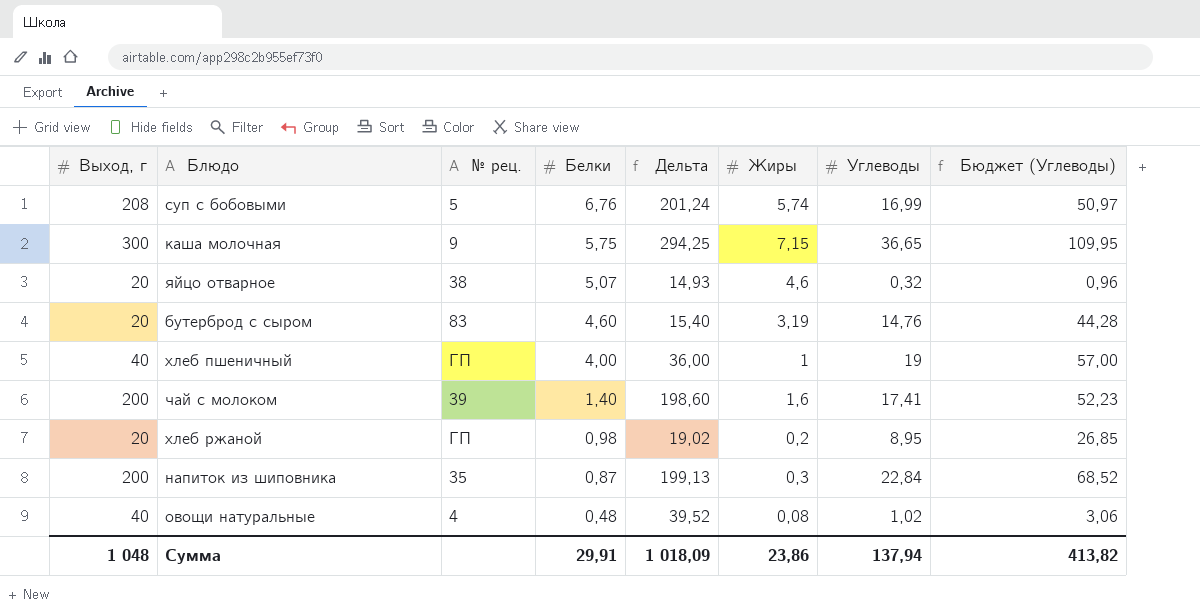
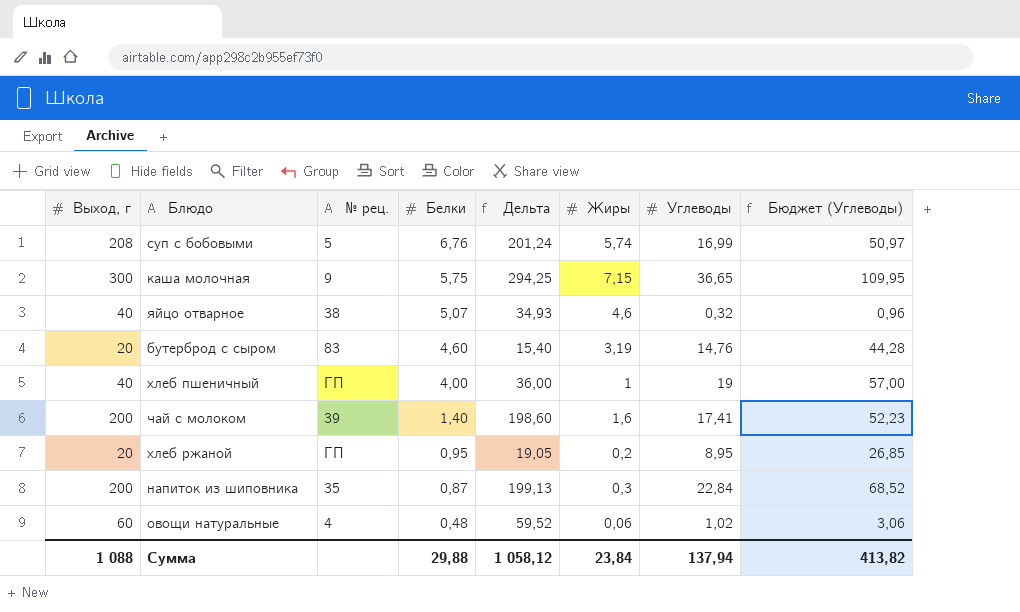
яйцо отварное | Выход, г: 20 -> 40
яйцо отварное | Дельта: 14,93 -> 34,93
хлеб ржаной | Белки: 0,98 -> 0,95
хлеб ржаной | Дельта: 19,02 -> 19,05
овощи натуральные | Выход, г: 40 -> 60
овощи натуральные | Дельта: 39,52 -> 59,52
овощи натуральные | Жиры: 0,08 -> 0,06
Сумма | Выход, г: 1 048 -> 1 088
Сумма | Белки: 29,91 -> 29,88
Сумма | Дельта: 1 018,09 -> 1 058,12
Сумма | Жиры: 23,86 -> 23,84

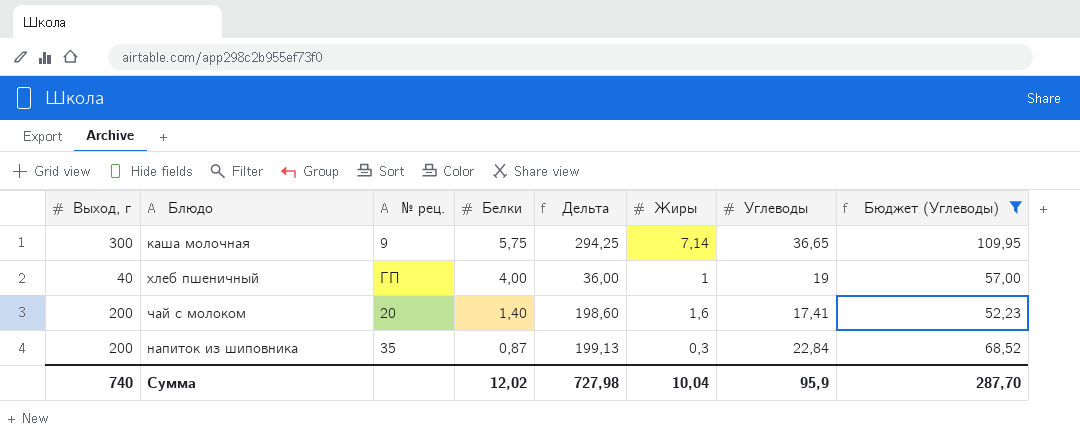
filter: none -> Бюджет (Углеводы) >= 52,23
каша молочная | Жиры: 7,15 -> 7,14
чай с молоком | № рец.: 39 -> 20
Сумма | Выход, г: 1 088 -> 740
Сумма | Белки: 29,88 -> 12,02
Сумма | Дельта: 1 058,12 -> 727,98
Сумма | Жиры: 23,84 -> 10,04
Сумма | Углеводы: 137,94 -> 95,9
Сумма | Бюджет (Углеводы): 413,82 -> 287,70

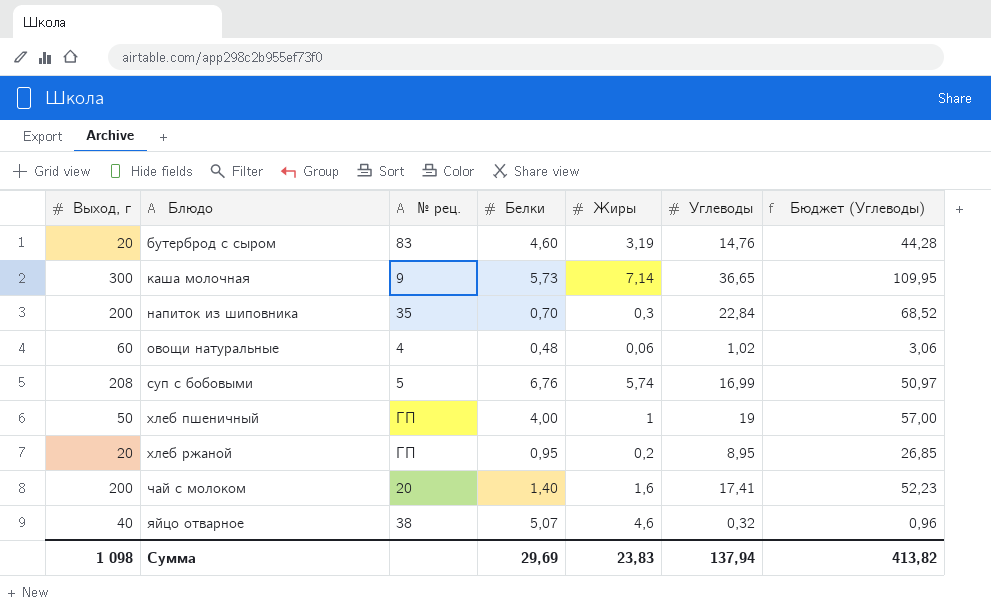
filter: Бюджет (Углеводы) >= 52,23 -> none
row order: Белки descending -> Блюдо ascending
column Дельта | formula: [Выход, г] - [Белки] -> none
каша молочная | Белки: 5,75 -> 5,73
напиток из шиповника | Белки: 0,87 -> 0,70
хлеб пшеничный | Выход, г: 40 -> 50
Сумма | Выход, г: 740 -> 1 098
Сумма | Белки: 12,02 -> 29,69
Сумма | Жиры: 10,04 -> 23,83
Сумма | Углеводы: 95,9 -> 137,94
Сумма | Бюджет (Углеводы): 287,70 -> 413,82

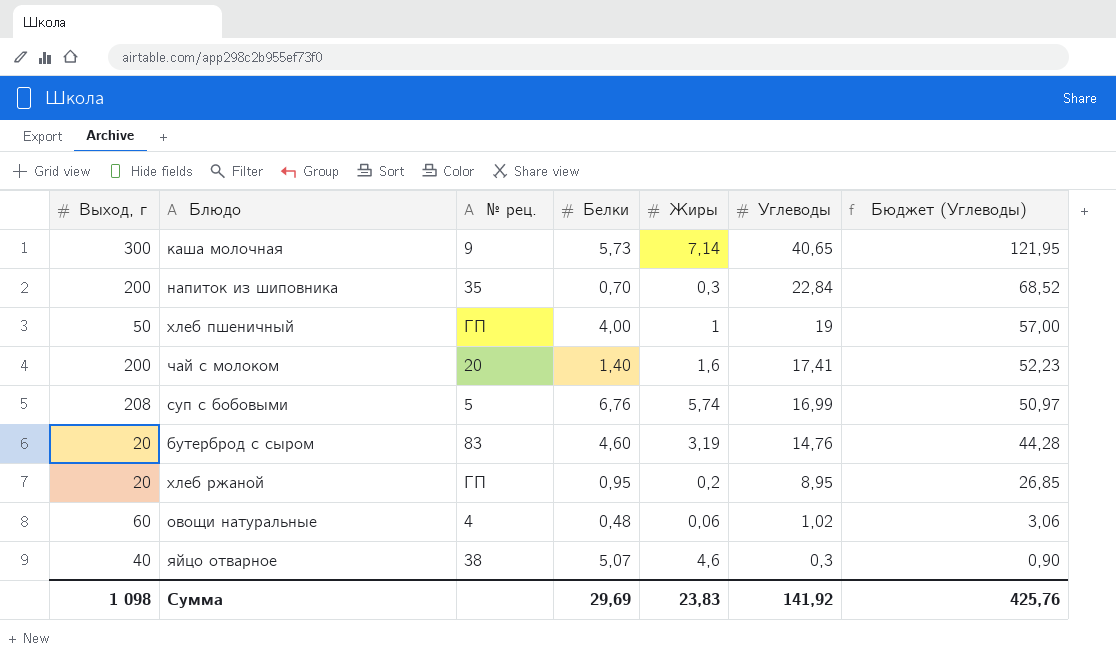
row order: Блюдо ascending -> Углеводы descending
каша молочная | Углеводы: 36,65 -> 40,65
каша молочная | Бюджет (Углеводы): 109,95 -> 121,95
яйцо отварное | Углеводы: 0,32 -> 0,3
яйцо отварное | Бюджет (Углеводы): 0,96 -> 0,90
Сумма | Углеводы: 137,94 -> 141,92
Сумма | Бюджет (Углеводы): 413,82 -> 425,76

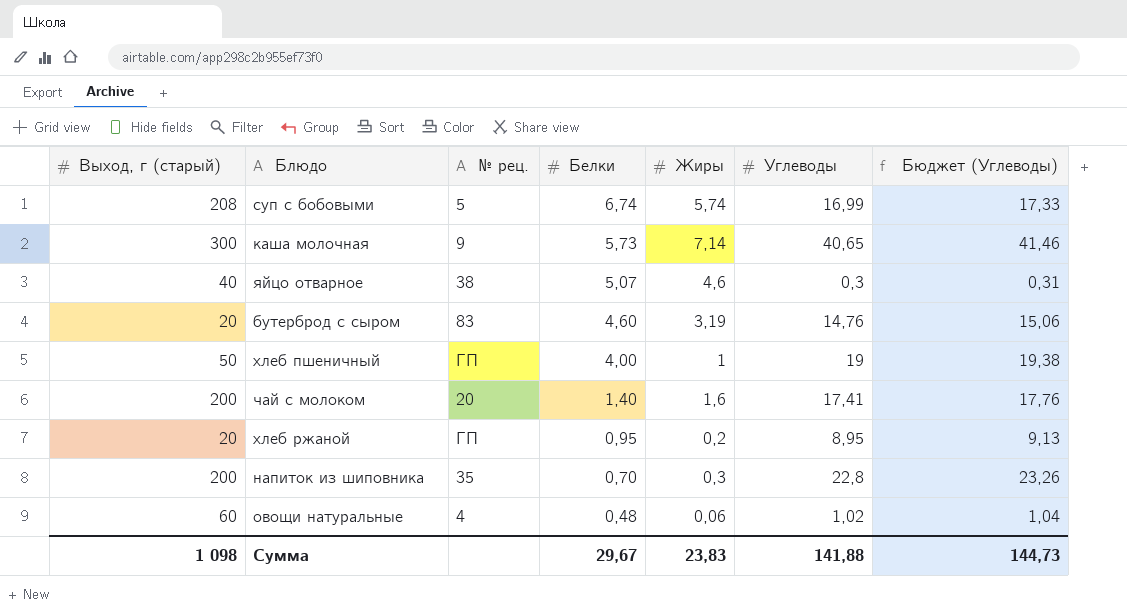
row order: Углеводы descending -> Белки descending
column name: Выход, г -> Выход, г (старый)
column Бюджет (Углеводы) | formula: [Углеводы] * 3 -> [Углеводы] * 1,02
суп с бобовыми | Белки: 6,76 -> 6,74
напиток из шиповника | Углеводы: 22,84 -> 22,8
Сумма | Белки: 29,69 -> 29,67
Сумма | Углеводы: 141,92 -> 141,88
Сумма | Бюджет (Углеводы): 425,76 -> 144,73

